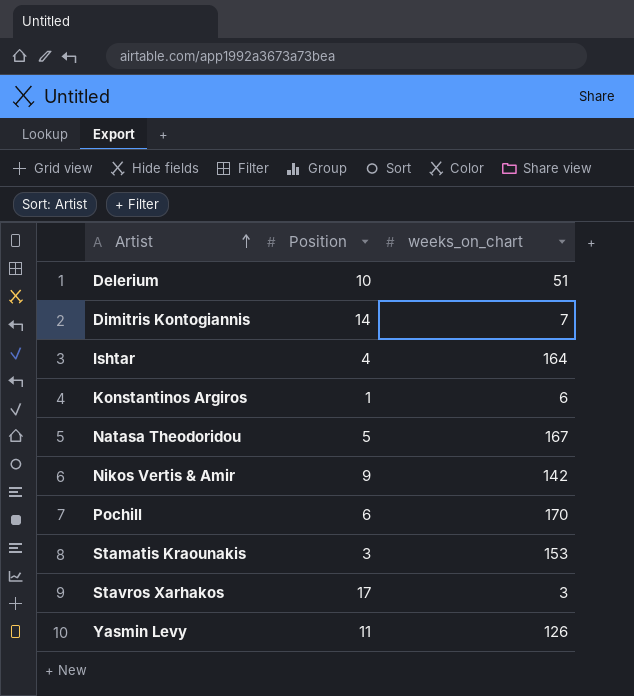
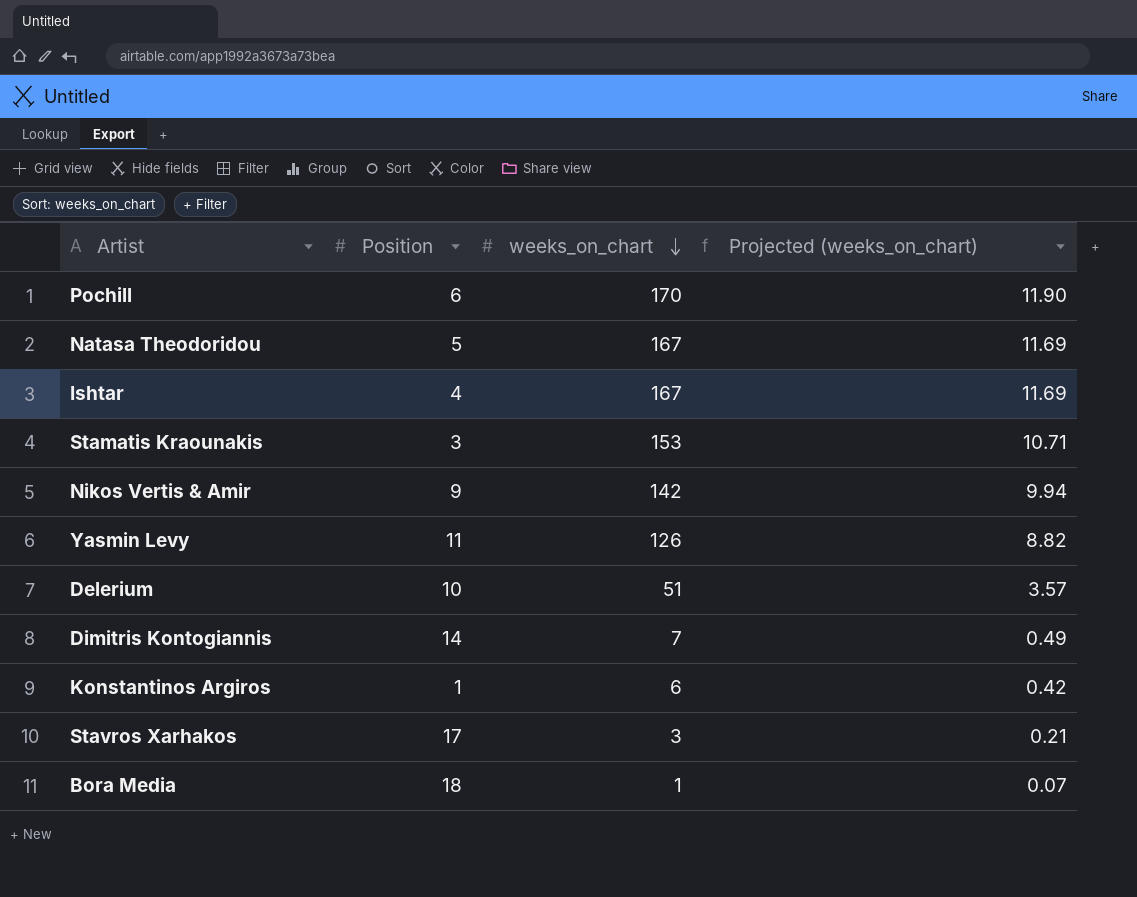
row order: Artist ascending -> weeks_on_chart descending
column Projected (weeks_on_chart) | formula: none -> [weeks_on_chart] * 0.07
Ishtar | weeks_on_chart: 164 -> 167
row Bora Media: none -> 18 | 1 | 0.07

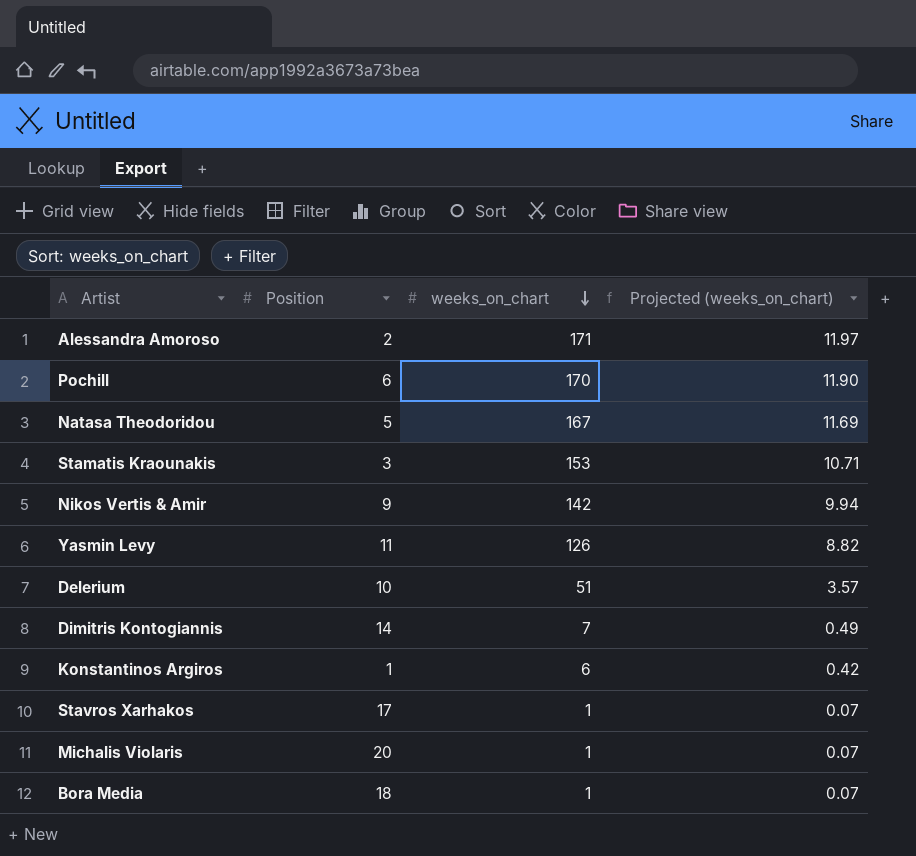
row Ishtar: 4 | 167 | 11.69 -> none
row Alessandra Amoroso: none -> 2 | 171 | 11.97
Stavros Xarhakos | weeks_on_chart: 3 -> 1
Stavros Xarhakos | Projected (weeks_on_chart): 0.21 -> 0.07
row Michalis Violaris: none -> 20 | 1 | 0.07

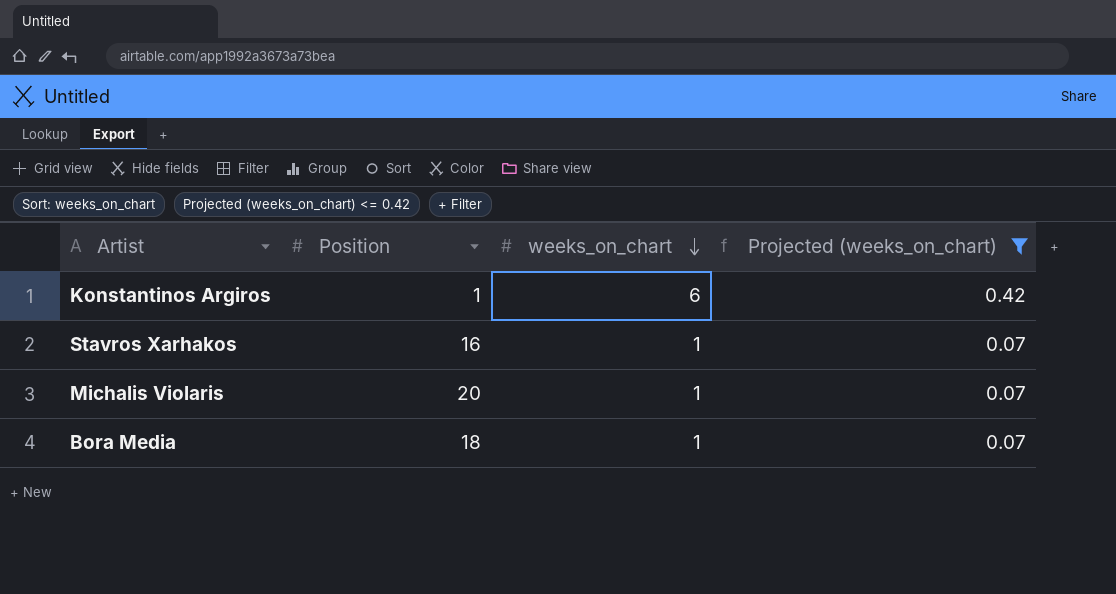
filter: none -> Projected (weeks_on_chart) <= 0.42
Stavros Xarhakos | Position: 17 -> 16

